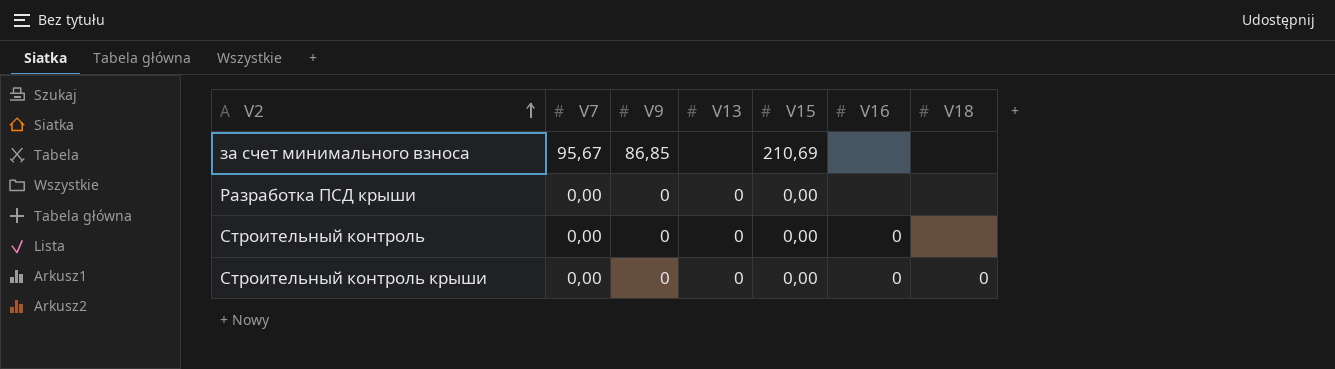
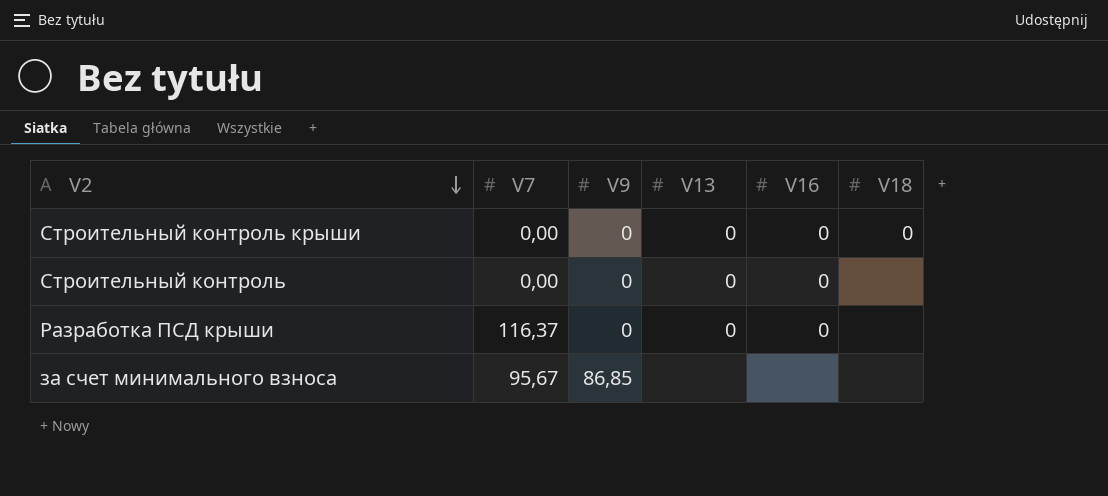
row order: V2 ascending -> V2 descending
column V15 | position: 5 -> none
Разработка ПСД крыши | V7: 0,00 -> 116,37
Разработка ПСД крыши | V16: none -> 0

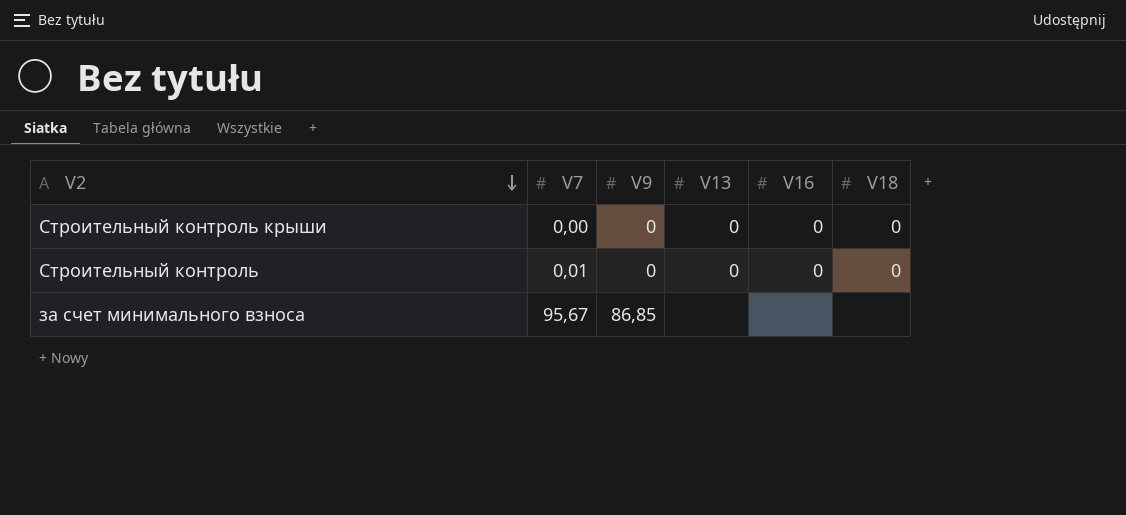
row Разработка ПСД крыши: 116,37 | 0 | 0 | 0 | none -> none
Строительный контроль | V7: 0,00 -> 0,01
Строительный контроль | V18: none -> 0

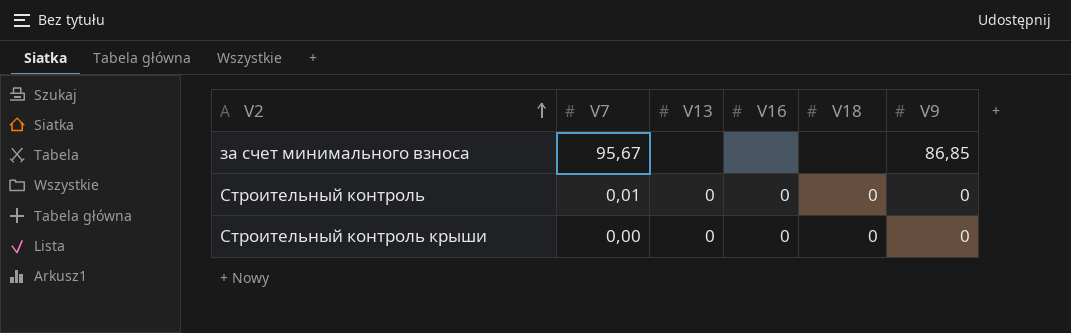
row order: V2 descending -> V2 ascending
column V9 | position: 3 -> 6

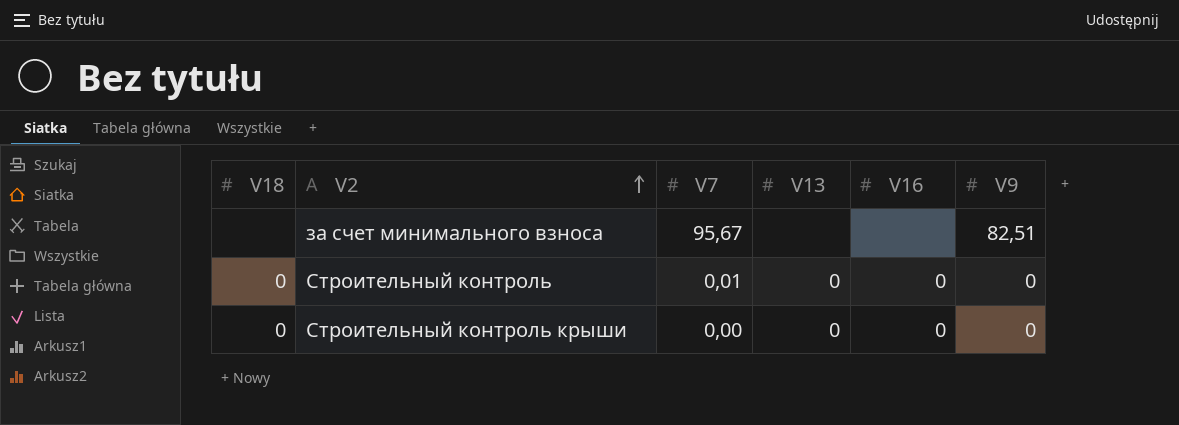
column V18 | position: 5 -> 1
за счет минимального взноса | V9: 86,85 -> 82,51

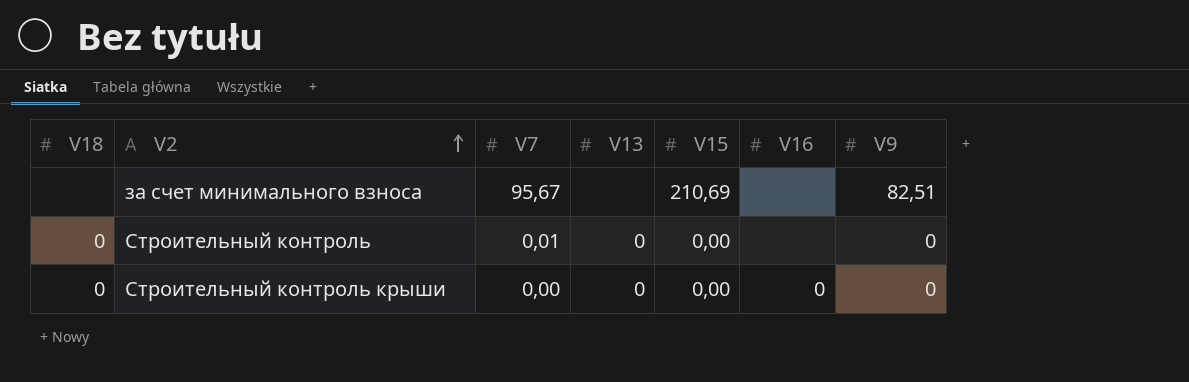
column V15 | position: none -> 5
Строительный контроль | V16: 0 -> none

